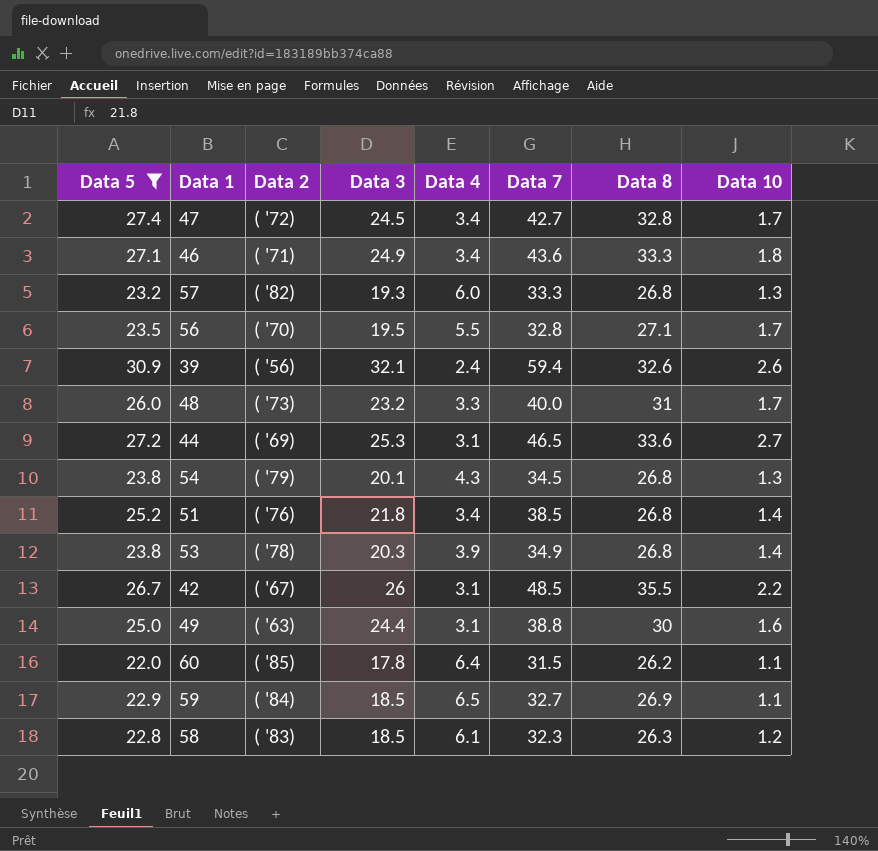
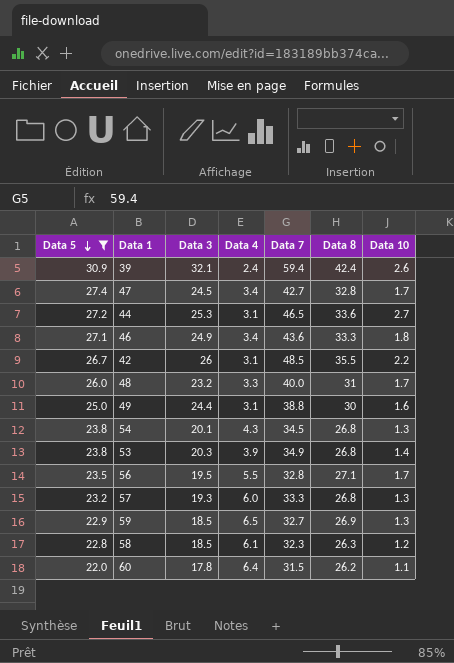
row order: none -> Data 5 descending
column Data 2 | position: 3 -> none
row 51: 25.2 | ( '76) | 21.8 | 3.4 | 38.5 | 26.8 | 1.4 -> none
39 | Data 8: 32.6 -> 42.4
59 | Data 10: 1.1 -> 1.3

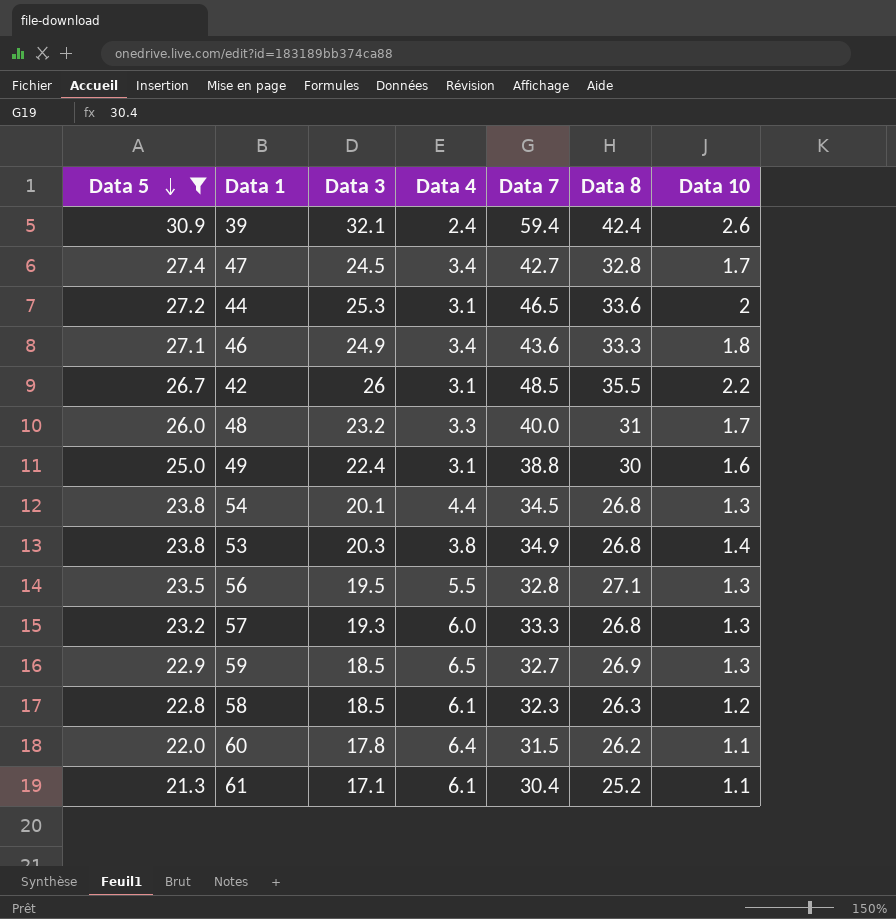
44 | Data 10: 2.7 -> 2
49 | Data 3: 24.4 -> 22.4
54 | Data 4: 4.3 -> 4.4
53 | Data 4: 3.9 -> 3.8
56 | Data 10: 1.7 -> 1.3
row 61: none -> 21.3 | 17.1 | 6.1 | 30.4 | 25.2 | 1.1

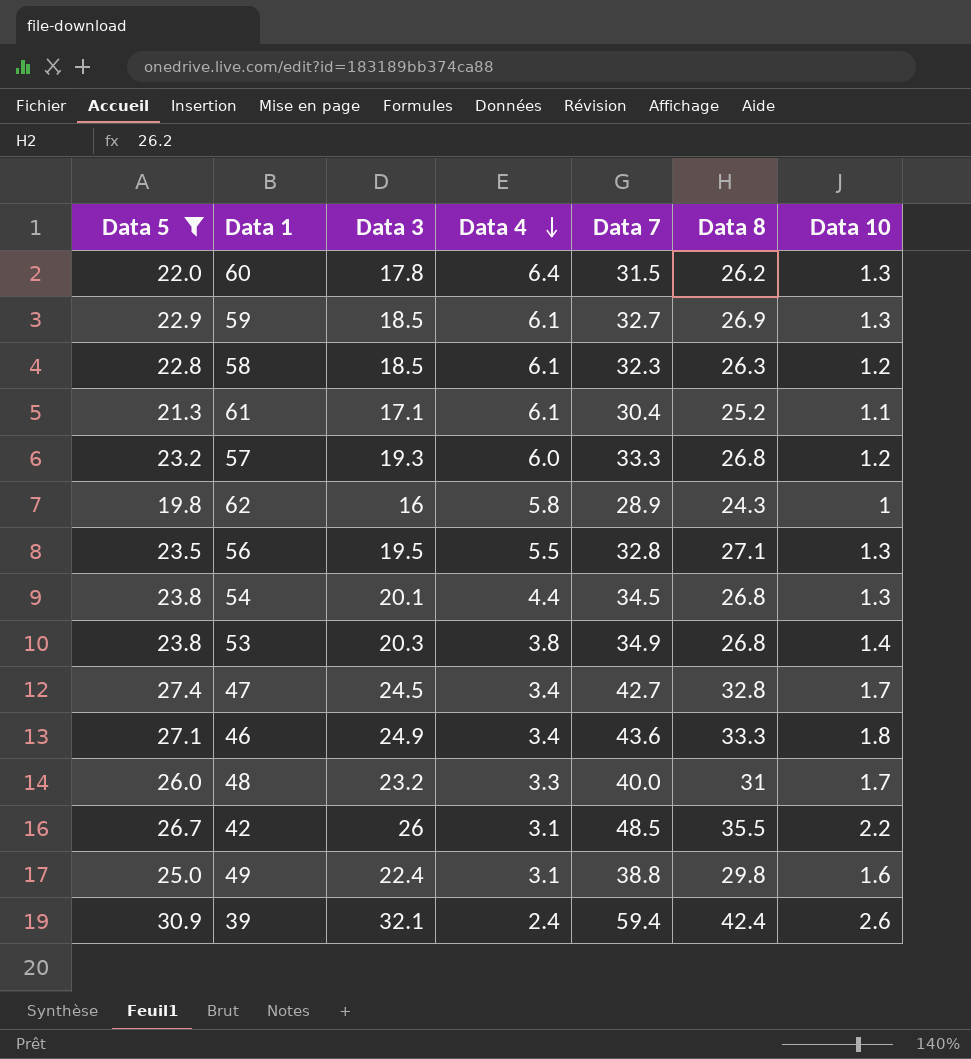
row order: Data 5 descending -> Data 4 descending
row 44: 27.2 | 25.3 | 3.1 | 46.5 | 33.6 | 2 -> none
60 | Data 10: 1.1 -> 1.3
59 | Data 4: 6.5 -> 6.1
57 | Data 10: 1.3 -> 1.2
row 62: none -> 19.8 | 16 | 5.8 | 28.9 | 24.3 | 1
49 | Data 8: 30 -> 29.8

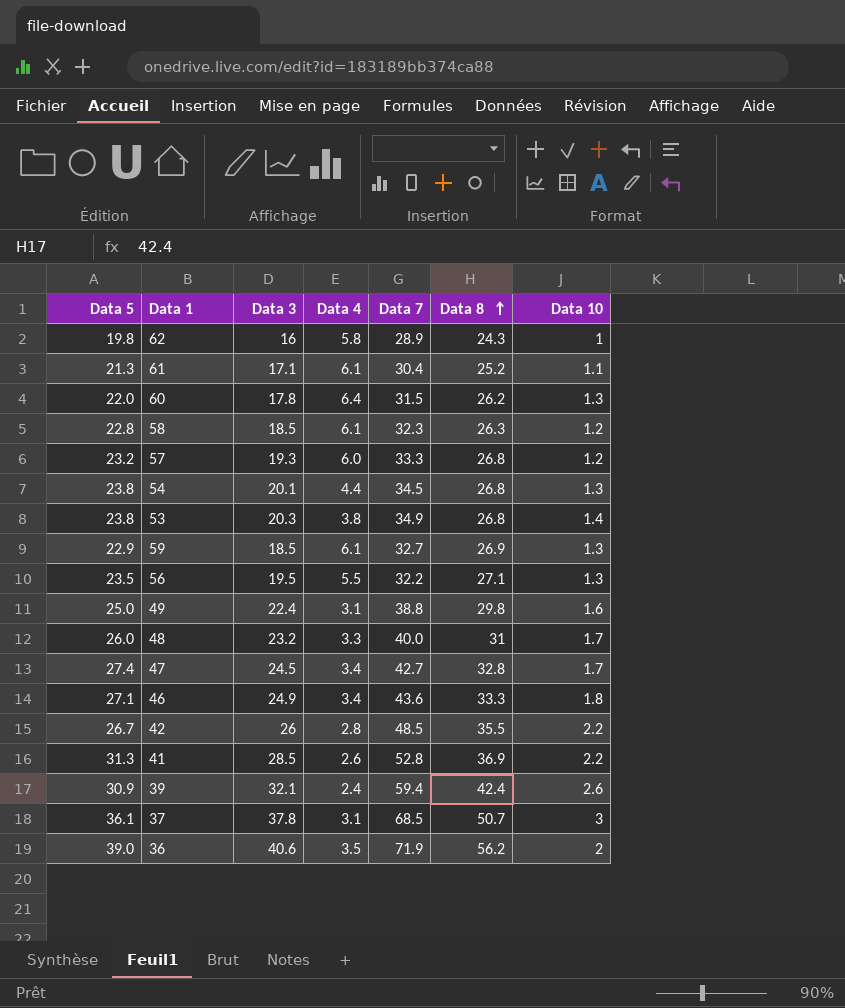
filter: Data 5 <= 30.9 -> none
row order: Data 4 descending -> Data 8 ascending
56 | Data 7: 32.8 -> 32.2
42 | Data 4: 3.1 -> 2.8

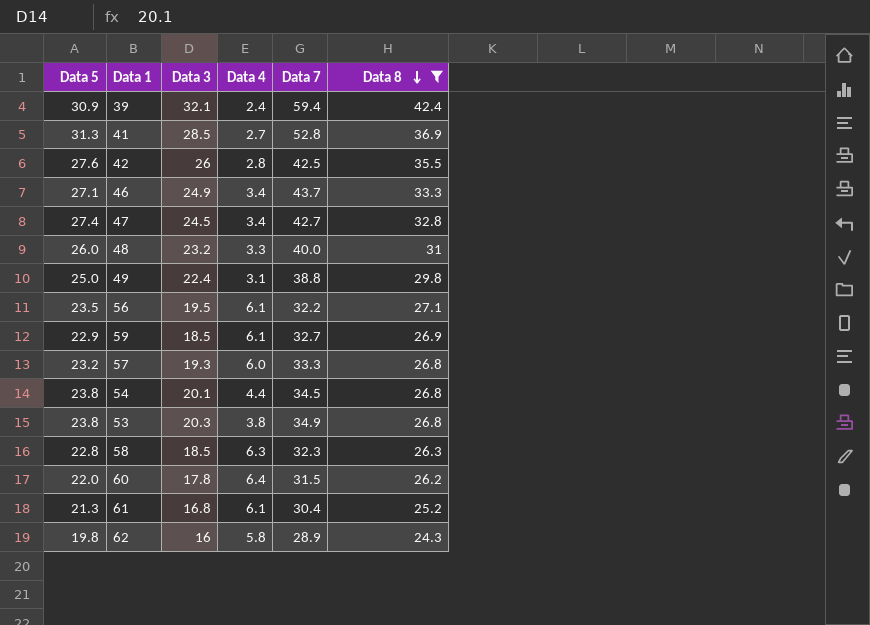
filter: none -> Data 8 <= 42.4
row order: Data 8 ascending -> Data 8 descending
column Data 10 | position: 7 -> none
41 | Data 4: 2.6 -> 2.7
42 | Data 5: 26.7 -> 27.6
42 | Data 7: 48.5 -> 42.5
46 | Data 7: 43.6 -> 43.7
56 | Data 4: 5.5 -> 6.1
58 | Data 4: 6.1 -> 6.3
61 | Data 3: 17.1 -> 16.8

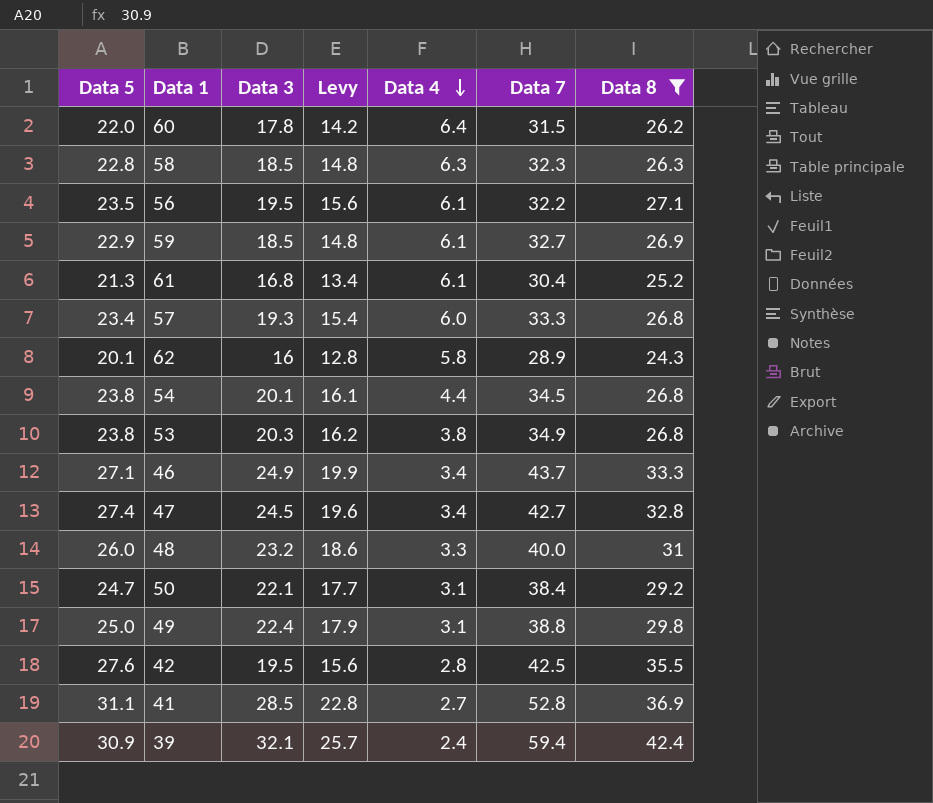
row order: Data 8 descending -> Data 4 descending
column Levy | formula: none -> [Data 3] * 0.8
57 | Data 5: 23.2 -> 23.4
62 | Data 5: 19.8 -> 20.1
row 50: none -> 24.7 | 22.1 | 17.7 | 3.1 | 38.4 | 29.2
42 | Data 3: 26 -> 19.5
41 | Data 5: 31.3 -> 31.1

